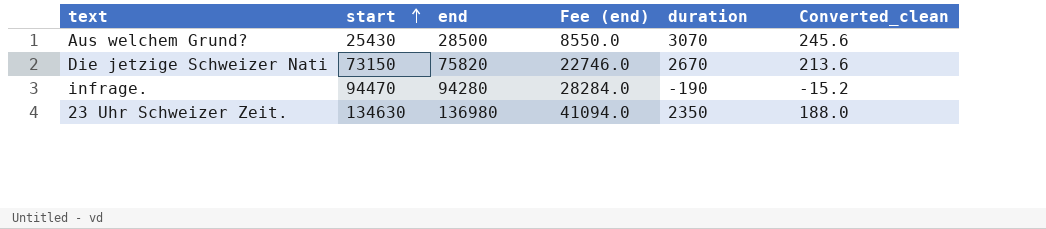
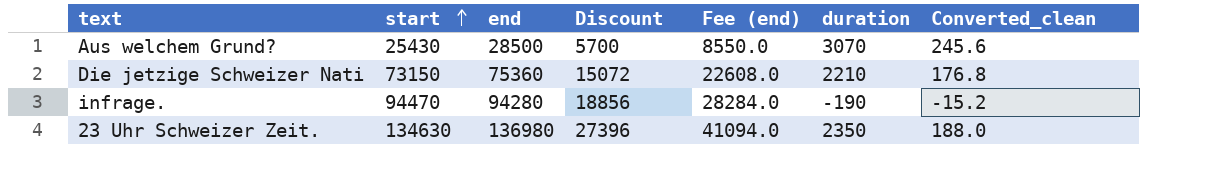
column Discount | formula: none -> [end] * 0.2
Die jetzige Schweizer Nati | end: 75820 -> 75360
Die jetzige Schweizer Nati | Fee (end): 22746.0 -> 22608.0
Die jetzige Schweizer Nati | duration: 2670 -> 2210
Die jetzige Schweizer Nati | Converted_clean: 213.6 -> 176.8

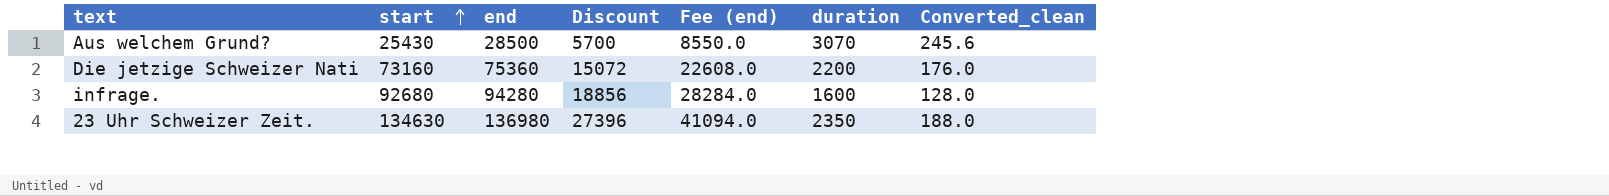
Die jetzige Schweizer Nati | start: 73150 -> 73160
Die jetzige Schweizer Nati | duration: 2210 -> 2200
Die jetzige Schweizer Nati | Converted_clean: 176.8 -> 176.0
infrage. | start: 94470 -> 92680
infrage. | duration: -190 -> 1600
infrage. | Converted_clean: -15.2 -> 128.0

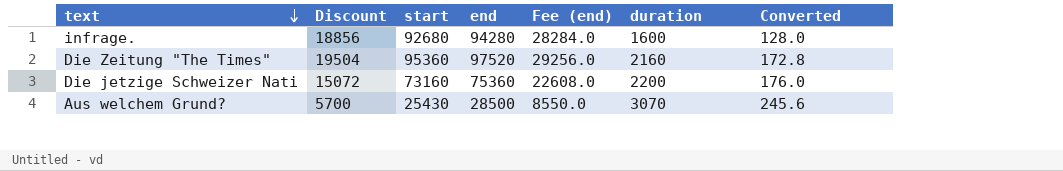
row order: start ascending -> text descending
column Discount | position: 4 -> 2
column name: Converted_clean -> Converted
row 23 Uhr Schweizer Zeit.: 134630 | 136980 | 27396 | 41094.0 | 2350 | 188.0 -> none
row Die Zeitung "The Times": none -> 19504 | 95360 | 97520 | 29256.0 | 2160 | 172.8

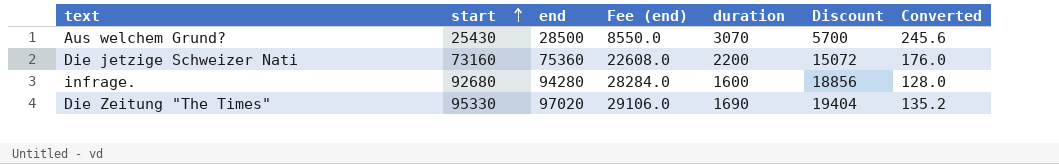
row order: text descending -> start ascending
column Discount | position: 2 -> 6
Die Zeitung "The Times" | start: 95360 -> 95330
Die Zeitung "The Times" | end: 97520 -> 97020
Die Zeitung "The Times" | Fee (end): 29256.0 -> 29106.0
Die Zeitung "The Times" | duration: 2160 -> 1690
Die Zeitung "The Times" | Discount: 19504 -> 19404
Die Zeitung "The Times" | Converted: 172.8 -> 135.2

